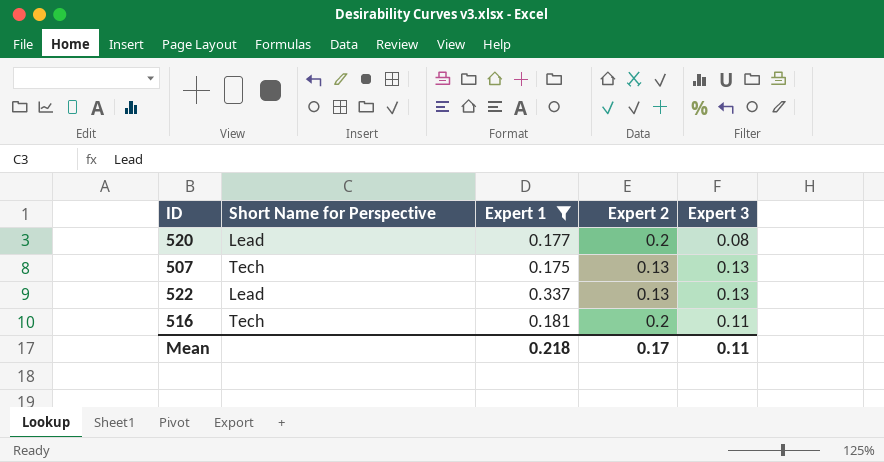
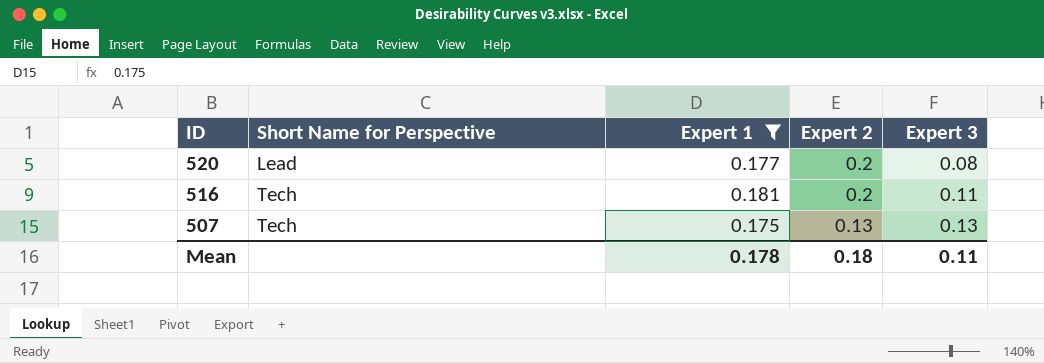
row order: none -> ID descending
row 522: Lead | 0.337 | 0.13 | 0.13 -> none
Mean | Expert 1: 0.218 -> 0.178
Mean | Expert 2: 0.17 -> 0.18

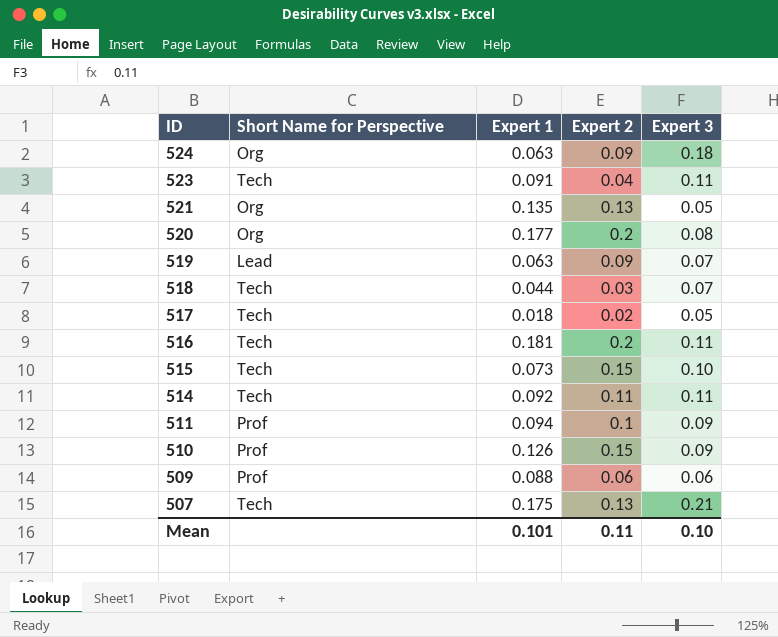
filter: Expert 1 >= 0.175 -> none
520 | Short Name for Perspective: Lead -> Org
507 | Expert 3: 0.13 -> 0.21
Mean | Expert 1: 0.178 -> 0.101
Mean | Expert 2: 0.18 -> 0.11
Mean | Expert 3: 0.11 -> 0.10

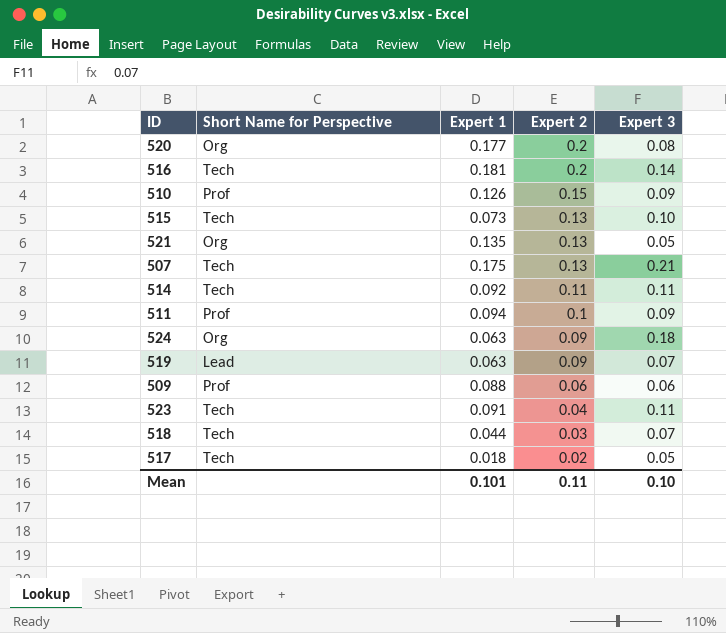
row order: ID descending -> Expert 2 descending
516 | Expert 3: 0.11 -> 0.14
515 | Expert 2: 0.15 -> 0.13

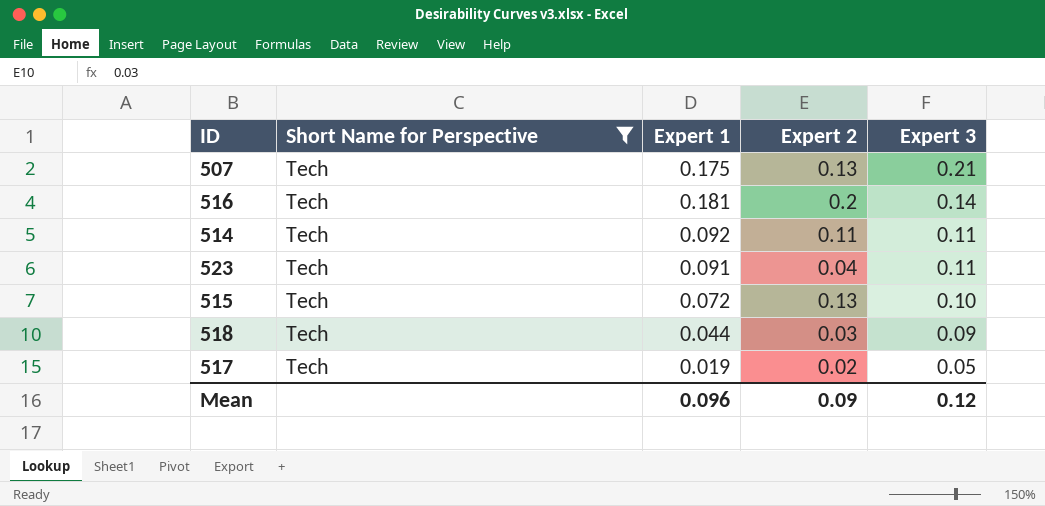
filter: none -> Short Name for Perspective = Tech
row order: Expert 2 descending -> Expert 3 descending
515 | Expert 1: 0.073 -> 0.072
518 | Expert 3: 0.07 -> 0.09
517 | Expert 1: 0.018 -> 0.019
Mean | Expert 1: 0.101 -> 0.096
Mean | Expert 2: 0.11 -> 0.09
Mean | Expert 3: 0.10 -> 0.12

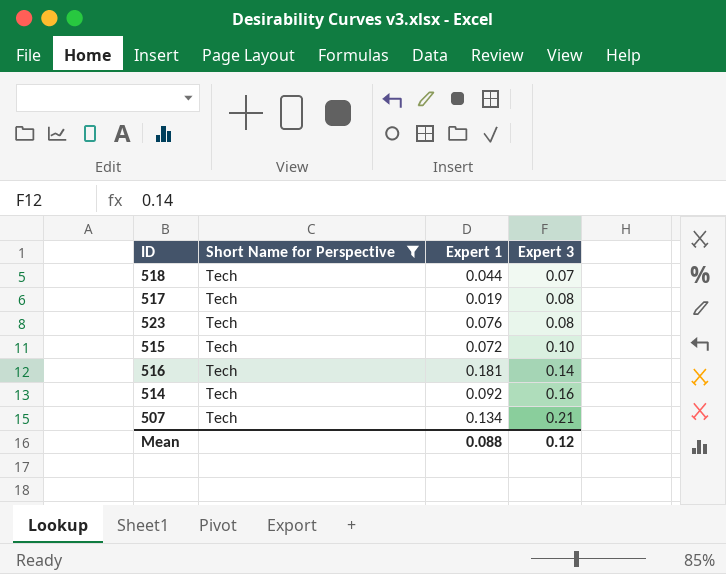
row order: Expert 3 descending -> Expert 3 ascending
column Expert 2 | position: 4 -> none
518 | Expert 3: 0.09 -> 0.07
517 | Expert 3: 0.05 -> 0.08
523 | Expert 1: 0.091 -> 0.076
523 | Expert 3: 0.11 -> 0.08
514 | Expert 3: 0.11 -> 0.16
507 | Expert 1: 0.175 -> 0.134
Mean | Expert 1: 0.096 -> 0.088

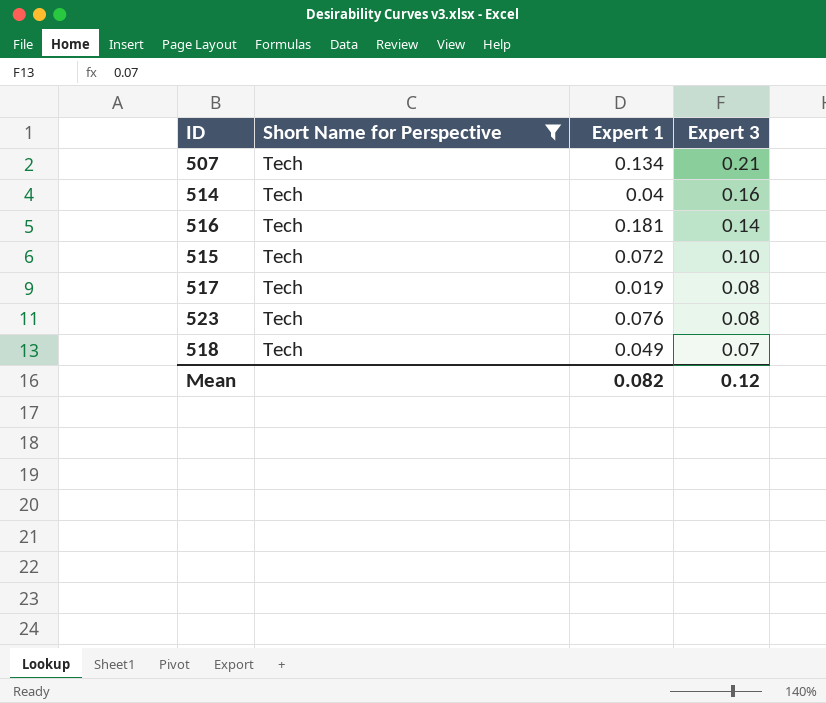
row order: Expert 3 ascending -> Expert 3 descending
514 | Expert 1: 0.092 -> 0.04
518 | Expert 1: 0.044 -> 0.049
Mean | Expert 1: 0.088 -> 0.082

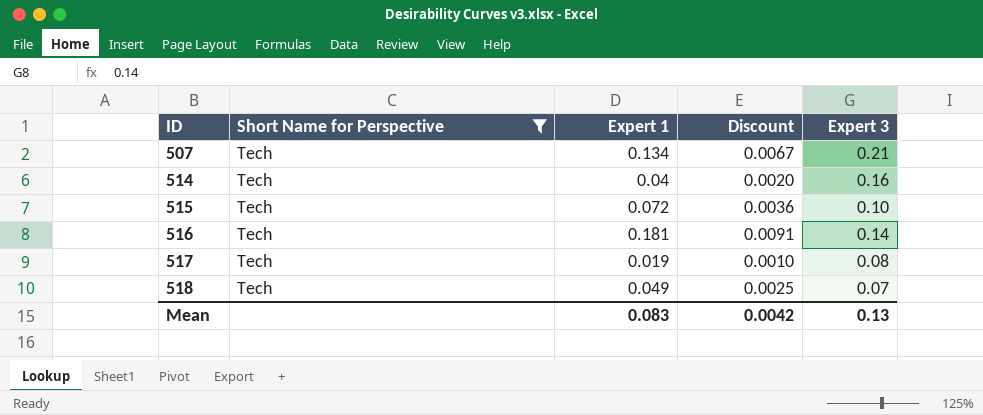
row order: Expert 3 descending -> ID ascending
column Discount | formula: none -> [Expert 1] * 0.05
row 523: Tech | 0.076 | 0.08 -> none
Mean | Expert 1: 0.082 -> 0.083
Mean | Expert 3: 0.12 -> 0.13

